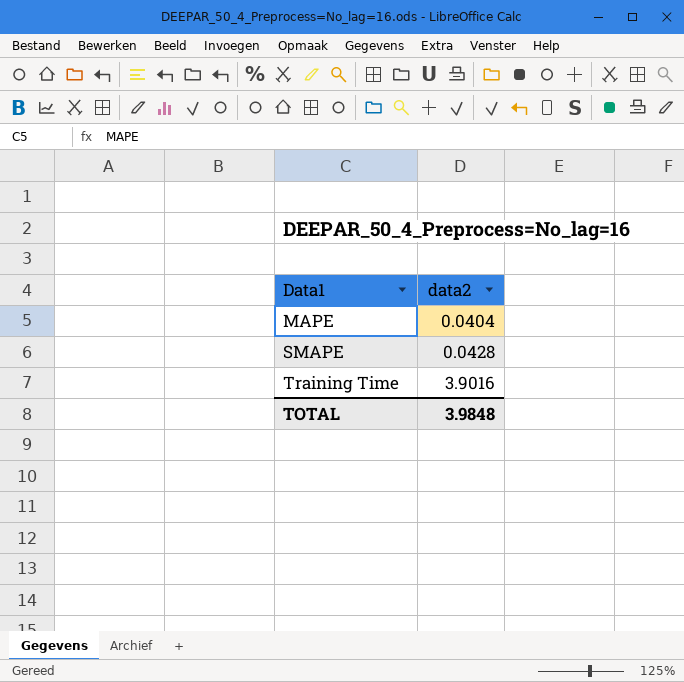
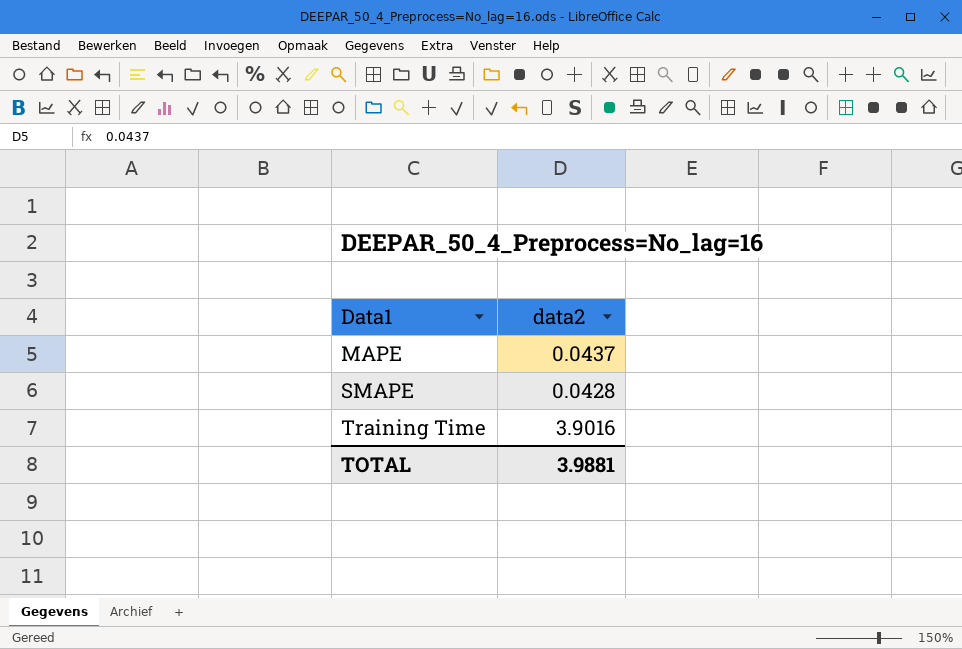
MAPE | data2: 0.0404 -> 0.0437
TOTAL | data2: 3.9848 -> 3.9881

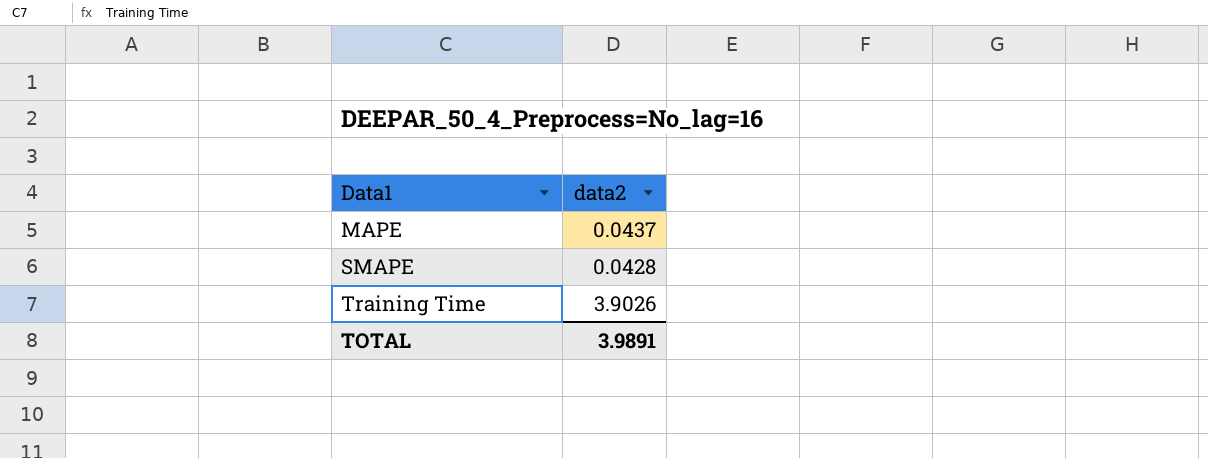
Training Time | data2: 3.9016 -> 3.9026
TOTAL | data2: 3.9881 -> 3.9891

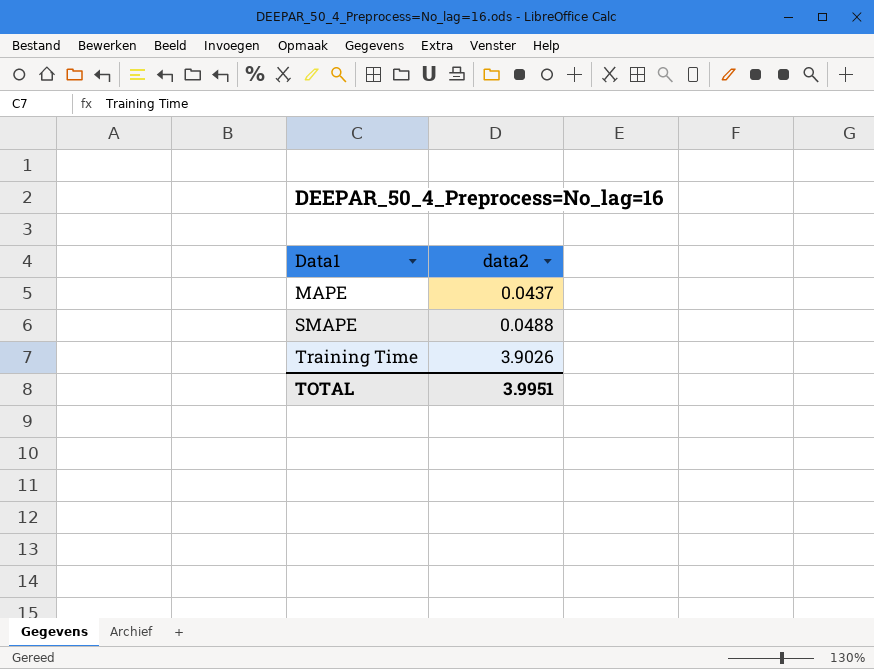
SMAPE | data2: 0.0428 -> 0.0488
TOTAL | data2: 3.9891 -> 3.9951

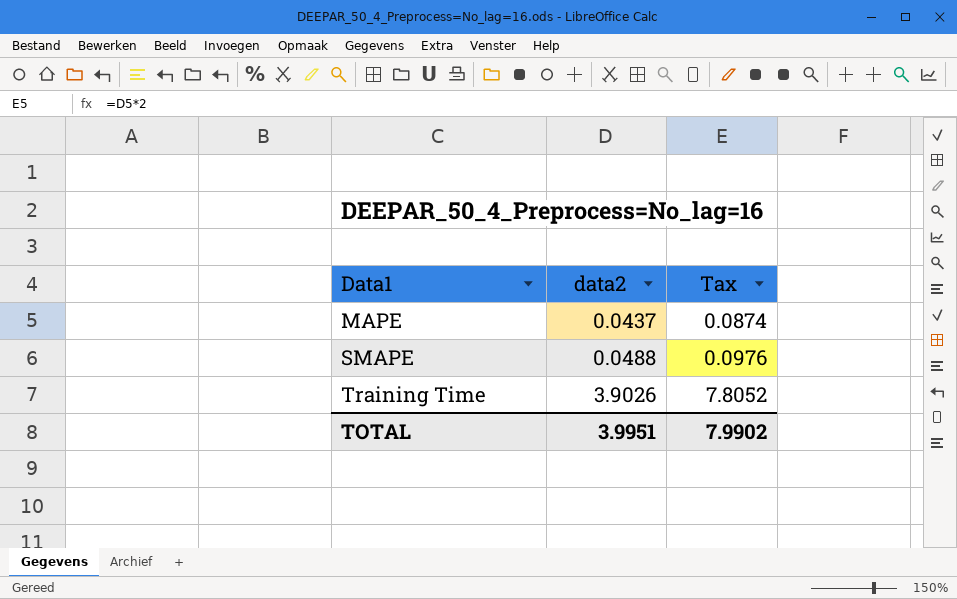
column Tax | formula: none -> [data2] * 2

